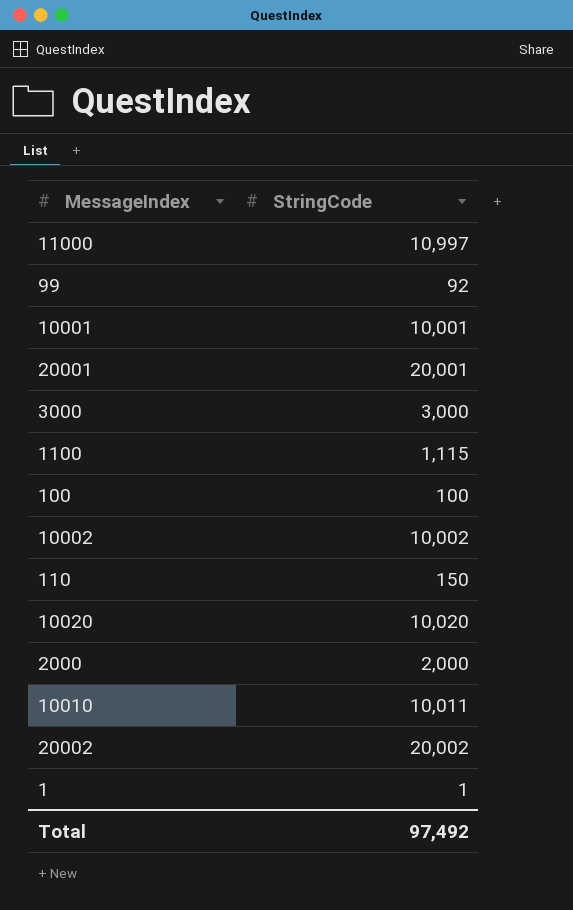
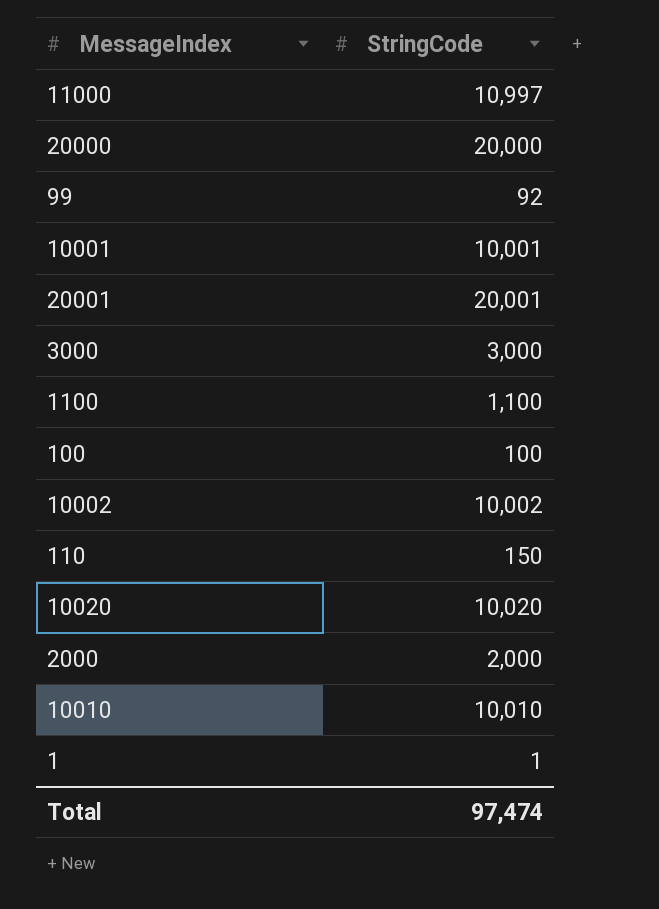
row 20002: 20,002 -> none
row 20000: none -> 20,000
1100 | StringCode: 1,115 -> 1,100
10010 | StringCode: 10,011 -> 10,010
Total | StringCode: 97,492 -> 97,474

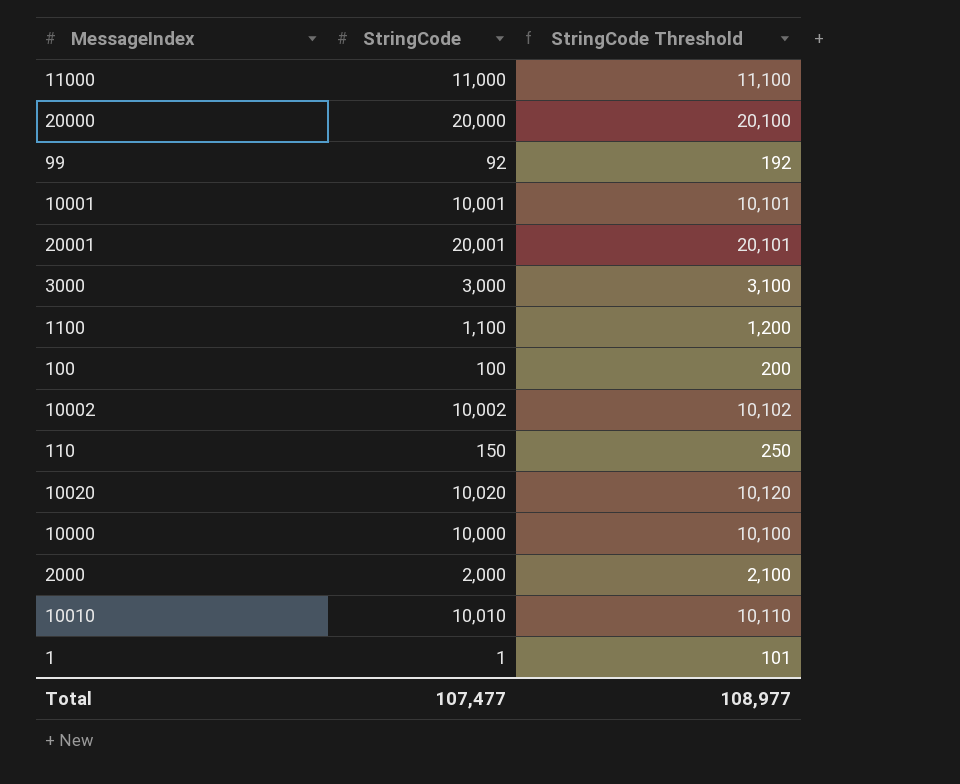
column StringCode Threshold | formula: none -> [StringCode] + 100
11000 | StringCode: 10,997 -> 11,000
row 10000: none -> 10,000 | 10,100
Total | StringCode: 97,474 -> 107,477

